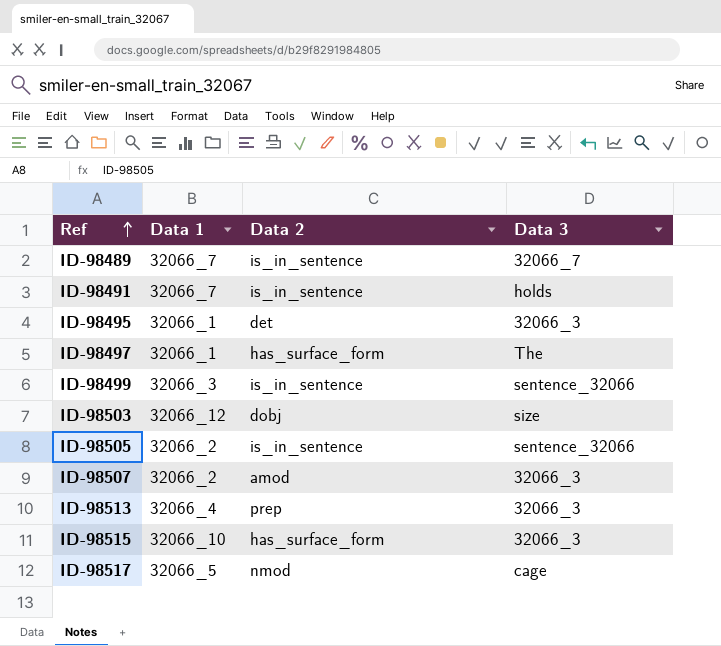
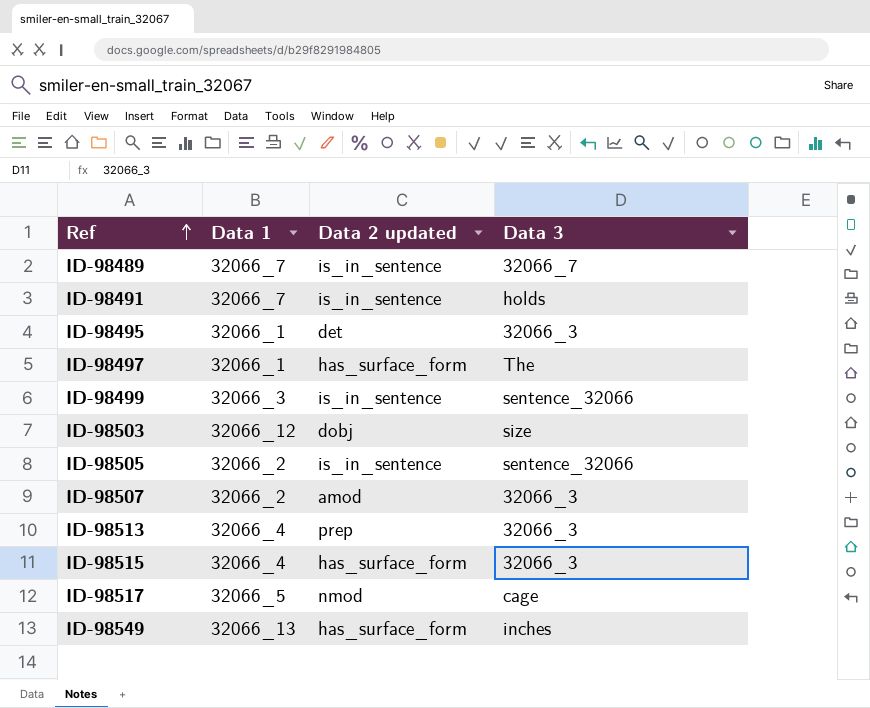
column name: Data 2 -> Data 2 updated
ID-98515 | Data 1: 32066_10 -> 32066_4
row ID-98549: none -> 32066_13 | has_surface_form | inches

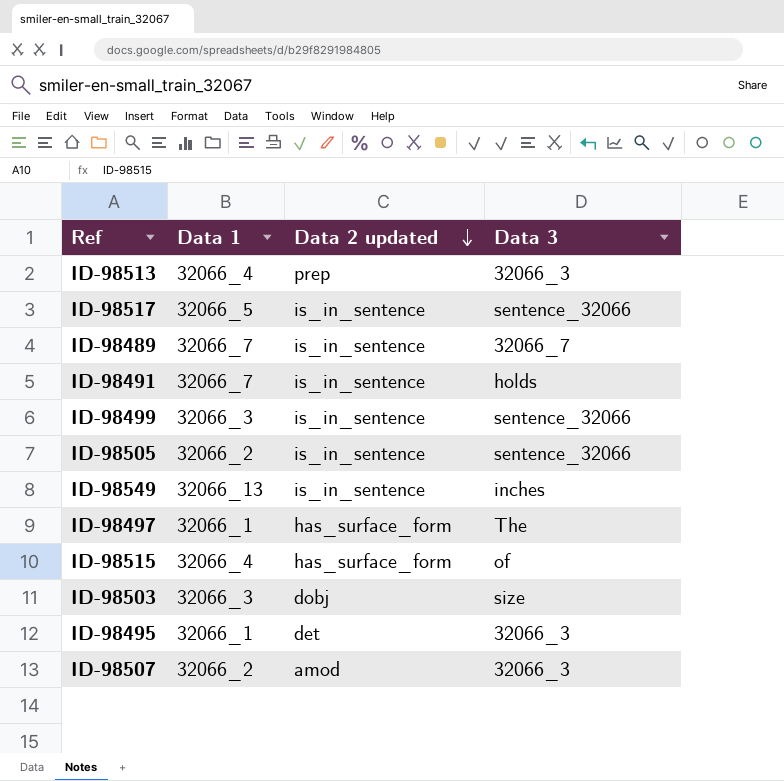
row order: Ref ascending -> Data 2 updated descending
ID-98517 | Data 2 updated: nmod -> is_in_sentence
ID-98517 | Data 3: cage -> sentence_32066
ID-98549 | Data 2 updated: has_surface_form -> is_in_sentence
ID-98515 | Data 3: 32066_3 -> of
ID-98503 | Data 1: 32066_12 -> 32066_3

